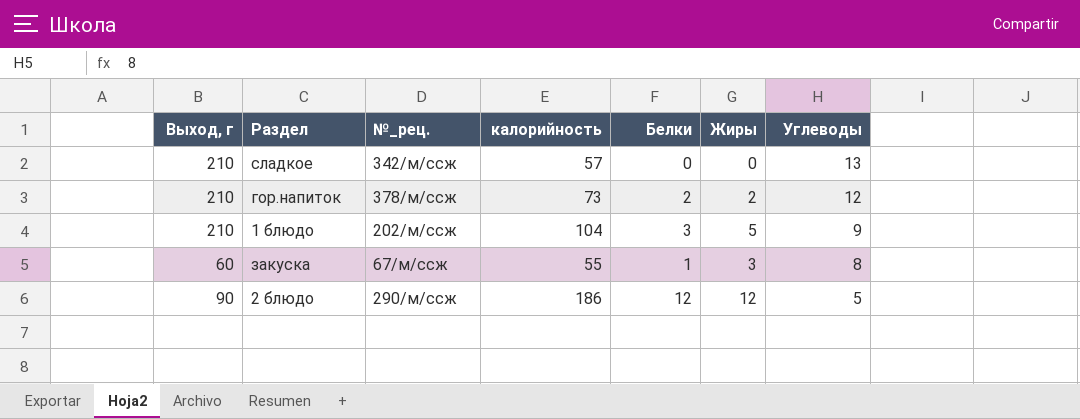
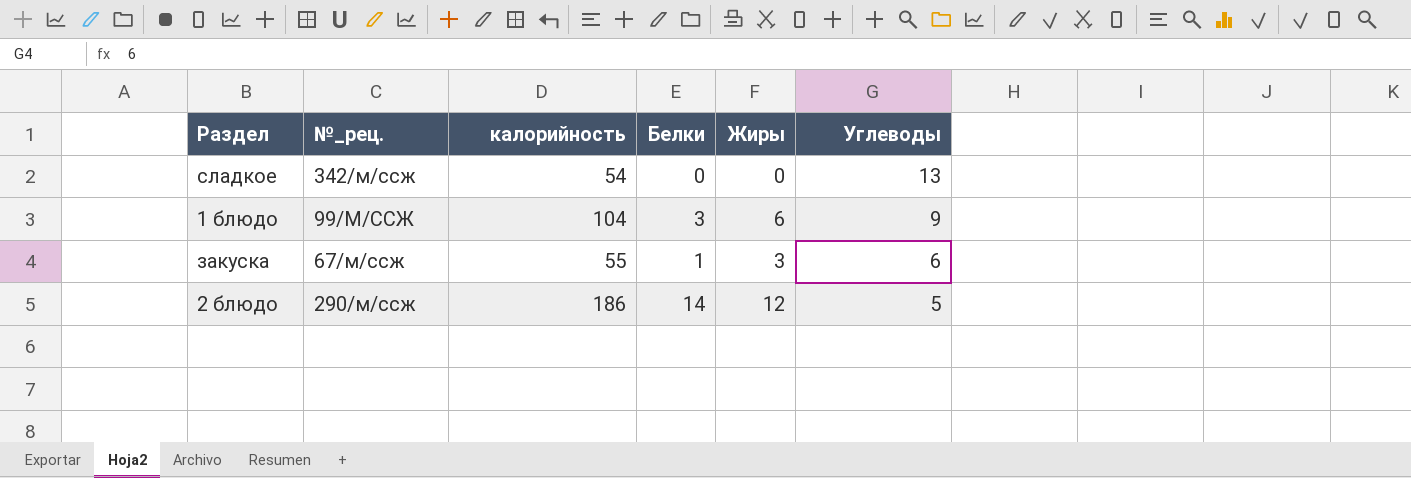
column Выход, г | position: 1 -> none
row гор.напиток: 210 | 378/м/ссж | 73 | 2 | 2 | 12 -> none
сладкое | калорийность: 57 -> 54
1 блюдо | №_рец.: 202/м/ссж -> 99/М/ССЖ
1 блюдо | Жиры: 5 -> 6
закуска | Углеводы: 8 -> 6
2 блюдо | Белки: 12 -> 14

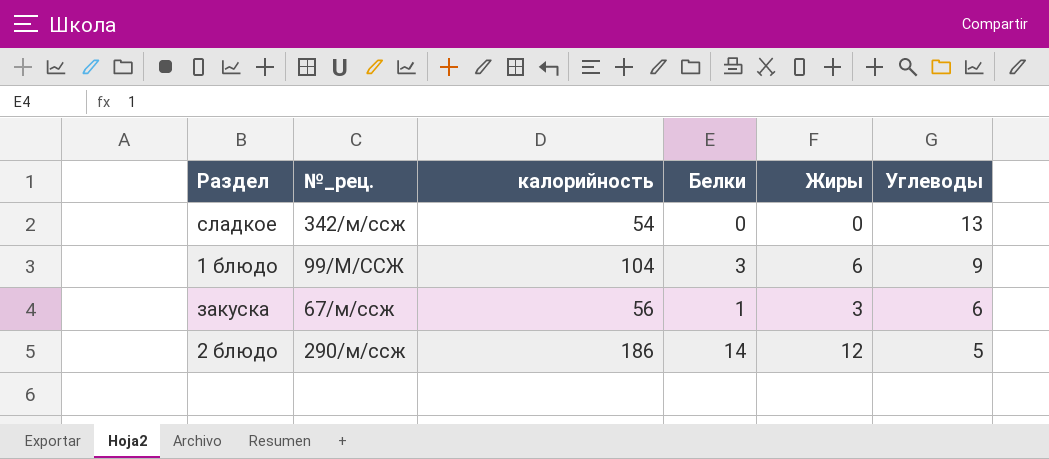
закуска | калорийность: 55 -> 56

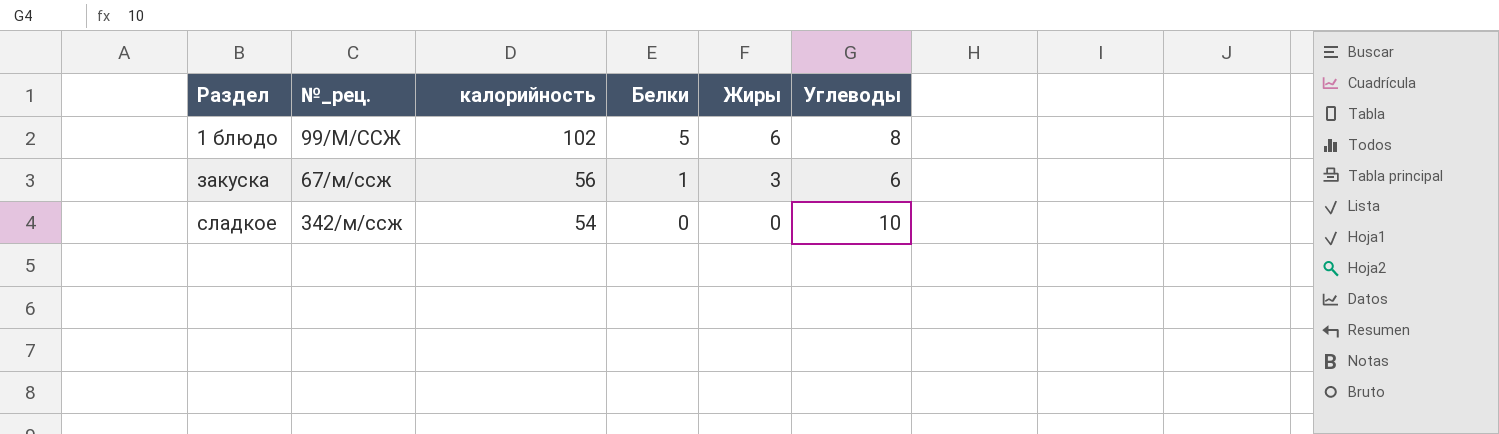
row order: Углеводы descending -> Раздел ascending
row 2 блюдо: 290/м/ссж | 186 | 14 | 12 | 5 -> none
1 блюдо | калорийность: 104 -> 102
1 блюдо | Белки: 3 -> 5
1 блюдо | Углеводы: 9 -> 8
сладкое | Углеводы: 13 -> 10

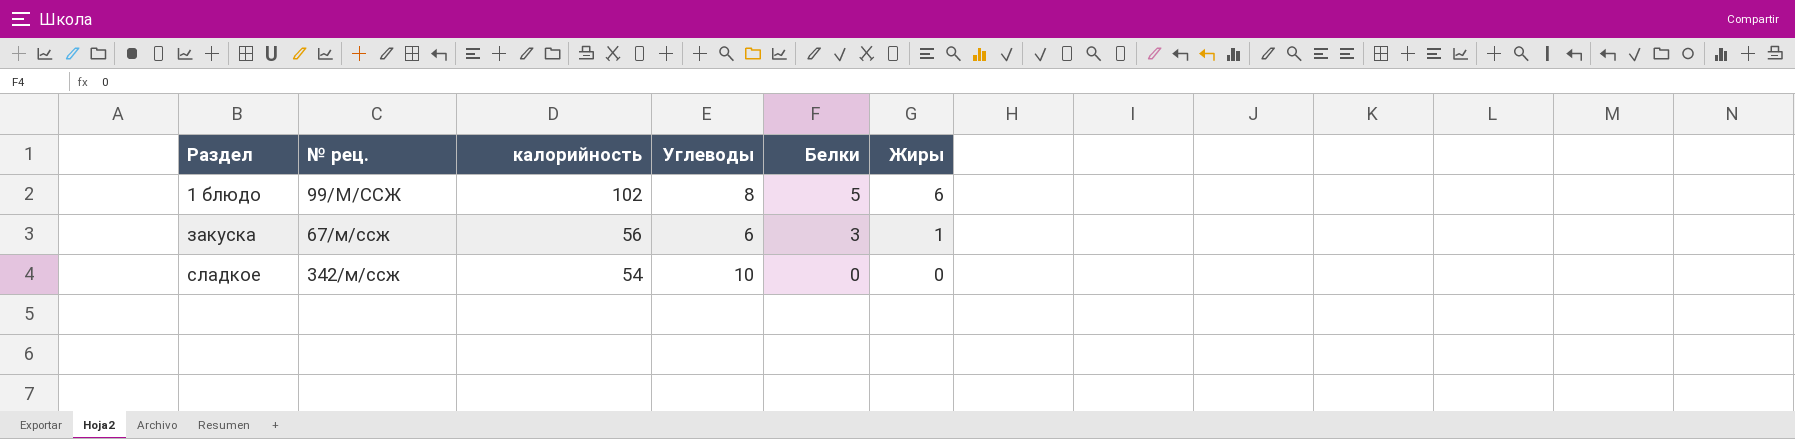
column name: №_рец. -> № рец.
column Углеводы | position: 6 -> 4
закуска | Белки: 1 -> 3
закуска | Жиры: 3 -> 1

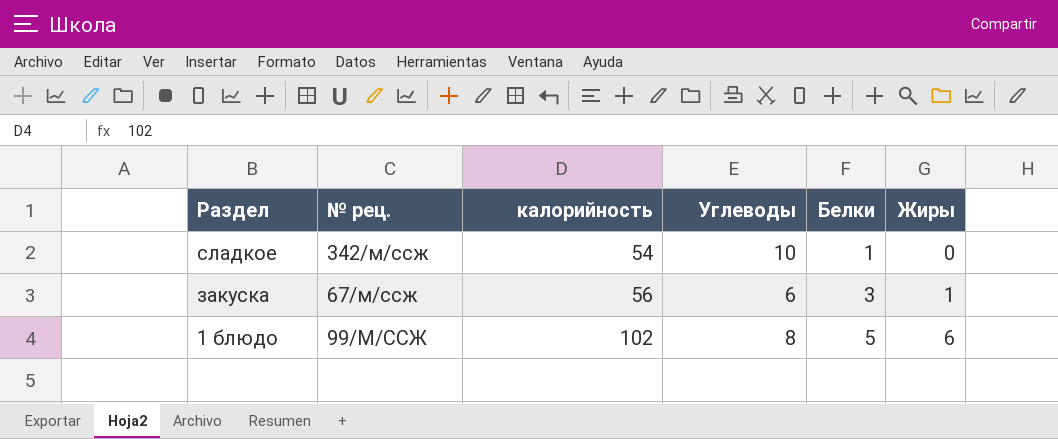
row order: Раздел ascending -> Раздел descending
сладкое | Белки: 0 -> 1

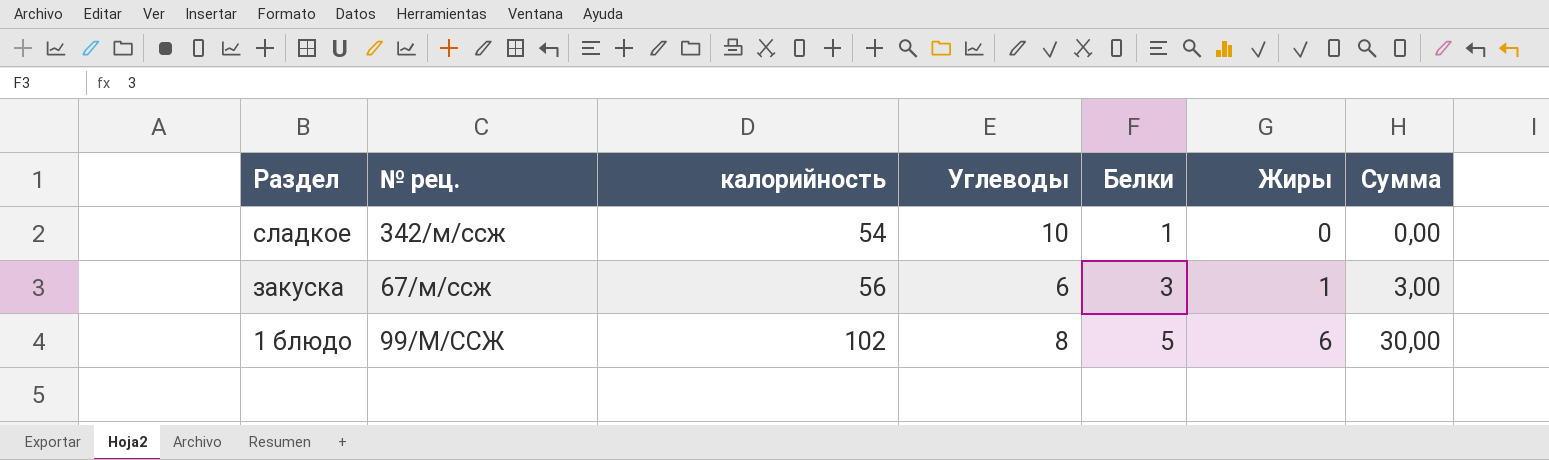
column Сумма | formula: none -> [Белки] * [Жиры]

